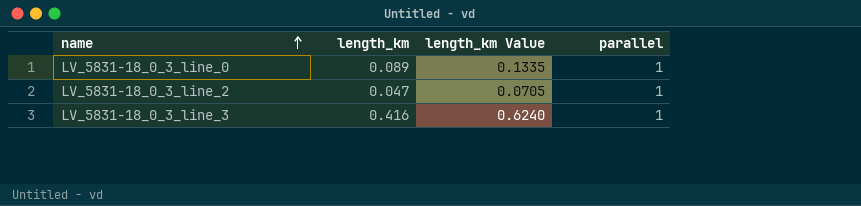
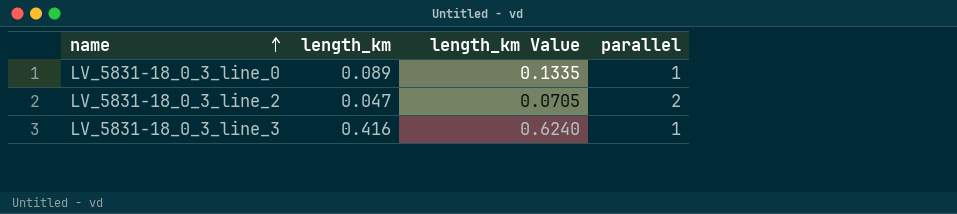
LV_5831-18_0_3_line_2 | parallel: 1 -> 2

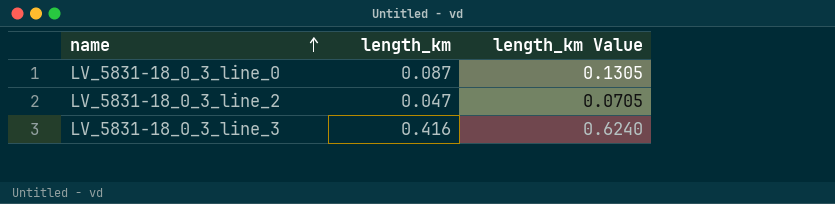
column parallel | position: 4 -> none
LV_5831-18_0_3_line_0 | length_km: 0.089 -> 0.087
LV_5831-18_0_3_line_0 | length_km Value: 0.1335 -> 0.1305

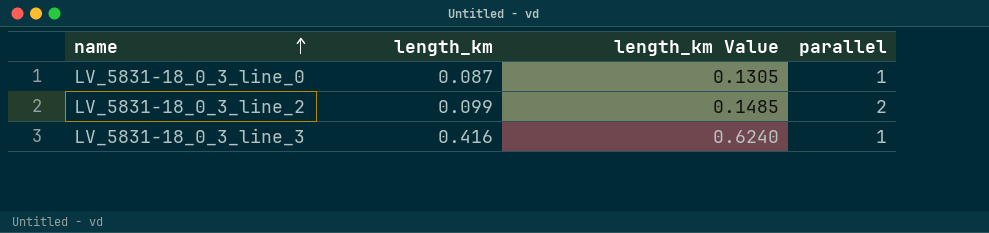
column parallel | position: none -> 4
LV_5831-18_0_3_line_2 | length_km: 0.047 -> 0.099
LV_5831-18_0_3_line_2 | length_km Value: 0.0705 -> 0.1485

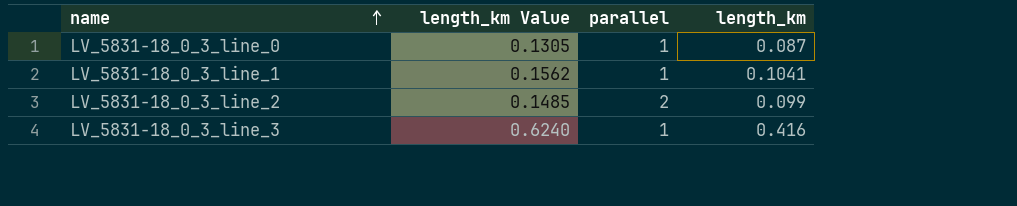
column length_km | position: 2 -> 4
row LV_5831-18_0_3_line_1: none -> 0.1562 | 1 | 0.1041

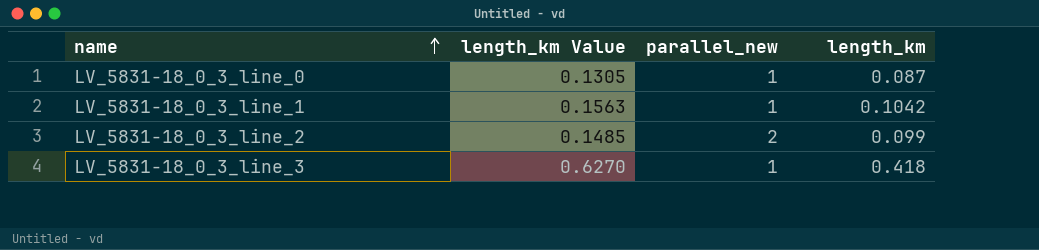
column name: parallel -> parallel_new
LV_5831-18_0_3_line_1 | length_km Value: 0.1562 -> 0.1563
LV_5831-18_0_3_line_1 | length_km: 0.1041 -> 0.1042
LV_5831-18_0_3_line_3 | length_km Value: 0.6240 -> 0.6270
LV_5831-18_0_3_line_3 | length_km: 0.416 -> 0.418

